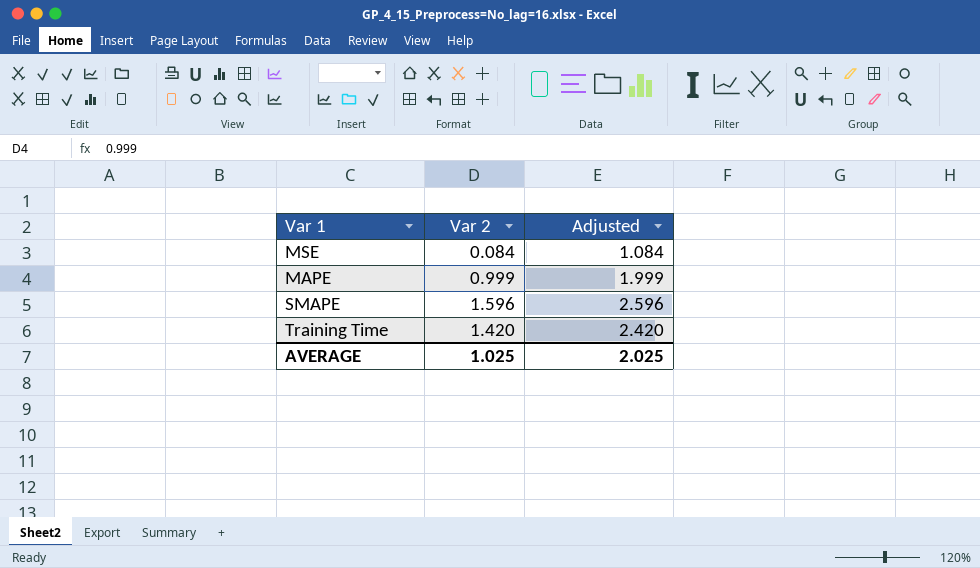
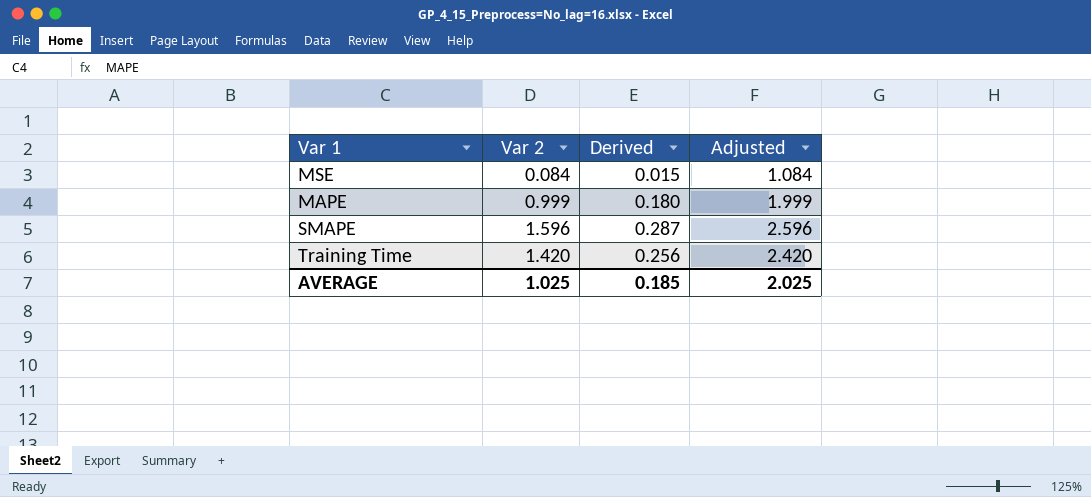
column Derived | formula: none -> [Var 2] * 0.18

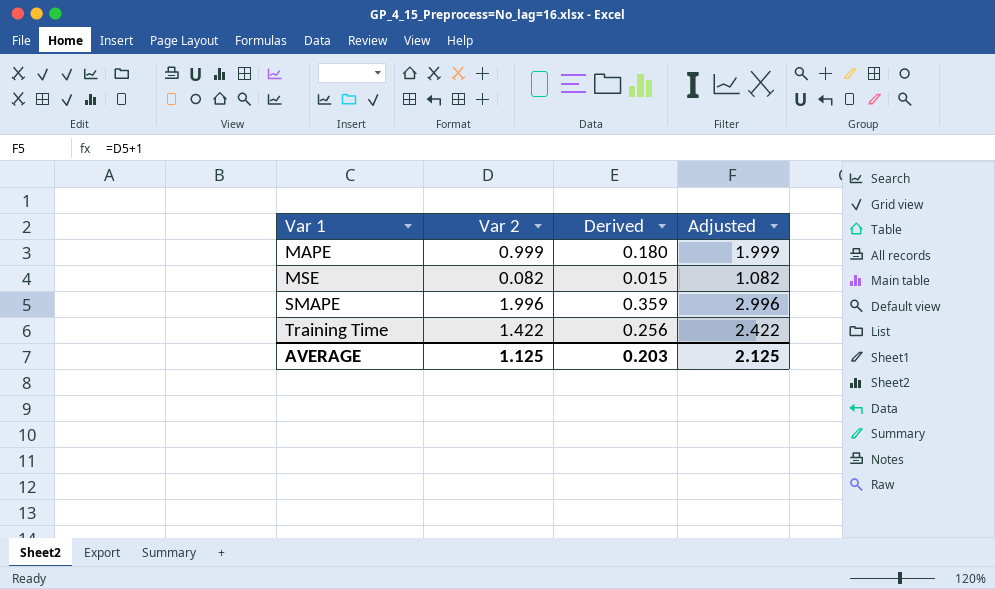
row order: none -> Var 1 ascending
MSE | Var 2: 0.084 -> 0.082
MSE | Adjusted: 1.084 -> 1.082
SMAPE | Var 2: 1.596 -> 1.996
SMAPE | Derived: 0.287 -> 0.359
SMAPE | Adjusted: 2.596 -> 2.996
Training Time | Var 2: 1.420 -> 1.422
Training Time | Adjusted: 2.420 -> 2.422
AVERAGE | Var 2: 1.025 -> 1.125
AVERAGE | Derived: 0.185 -> 0.203
AVERAGE | Adjusted: 2.025 -> 2.125

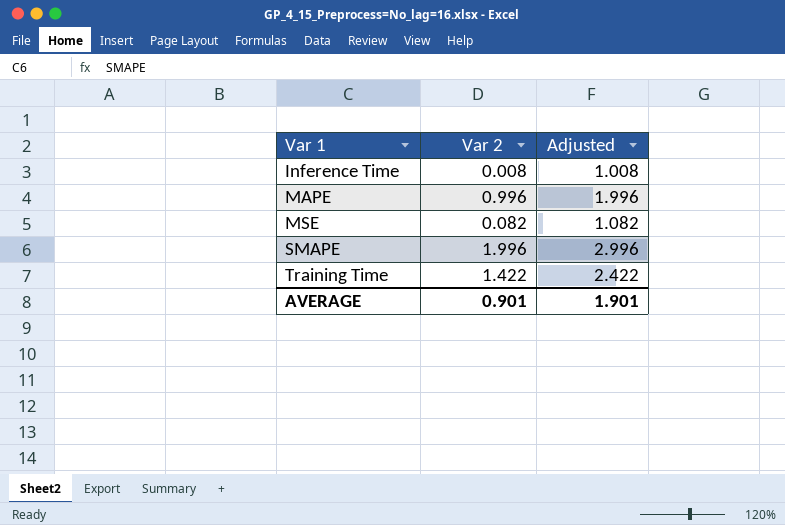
column Derived | formula: [Var 2] * 0.18 -> none
row Inference Time: none -> 0.008 | 1.008
MAPE | Var 2: 0.999 -> 0.996
MAPE | Adjusted: 1.999 -> 1.996
AVERAGE | Var 2: 1.125 -> 0.901
AVERAGE | Adjusted: 2.125 -> 1.901

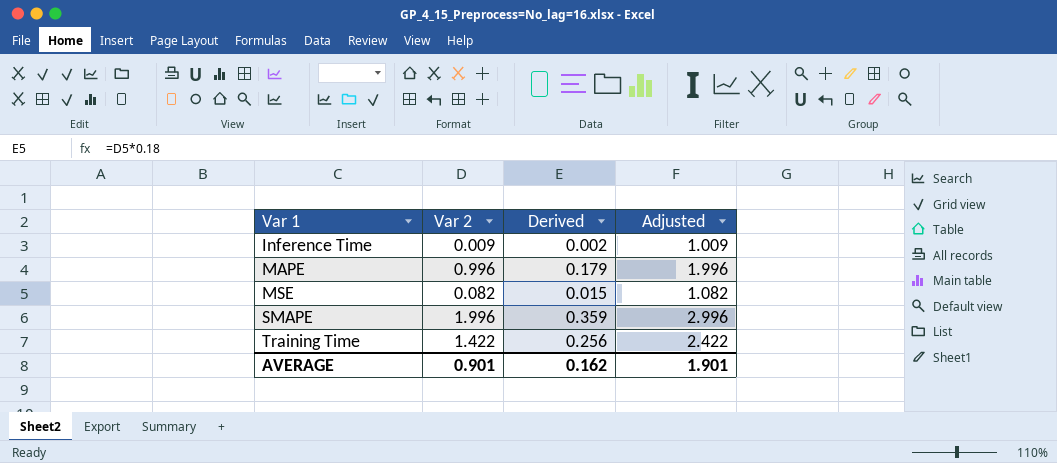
column Derived | formula: none -> [Var 2] * 0.18
Inference Time | Var 2: 0.008 -> 0.009
Inference Time | Adjusted: 1.008 -> 1.009

